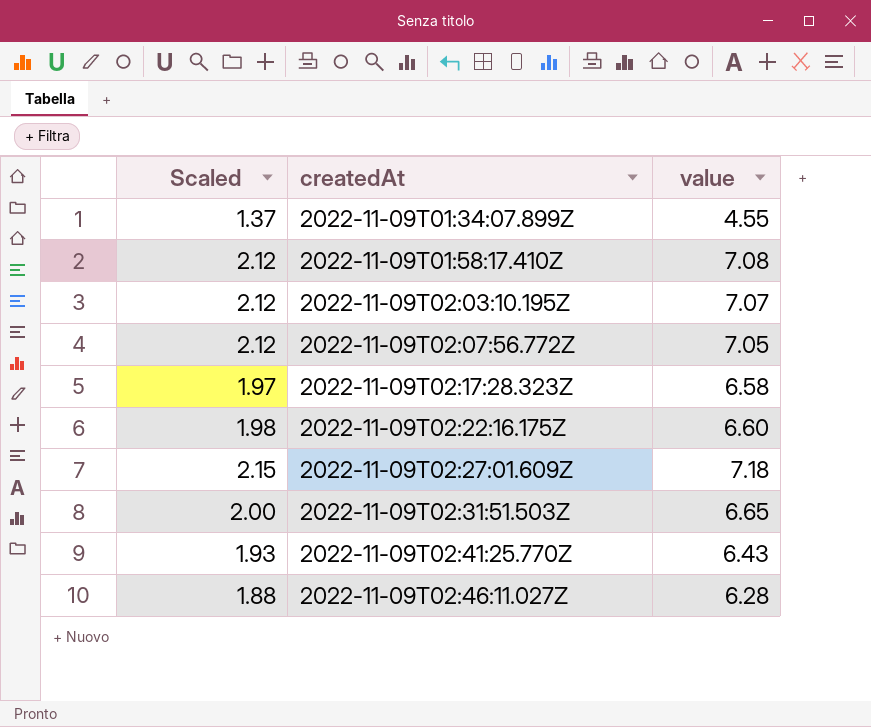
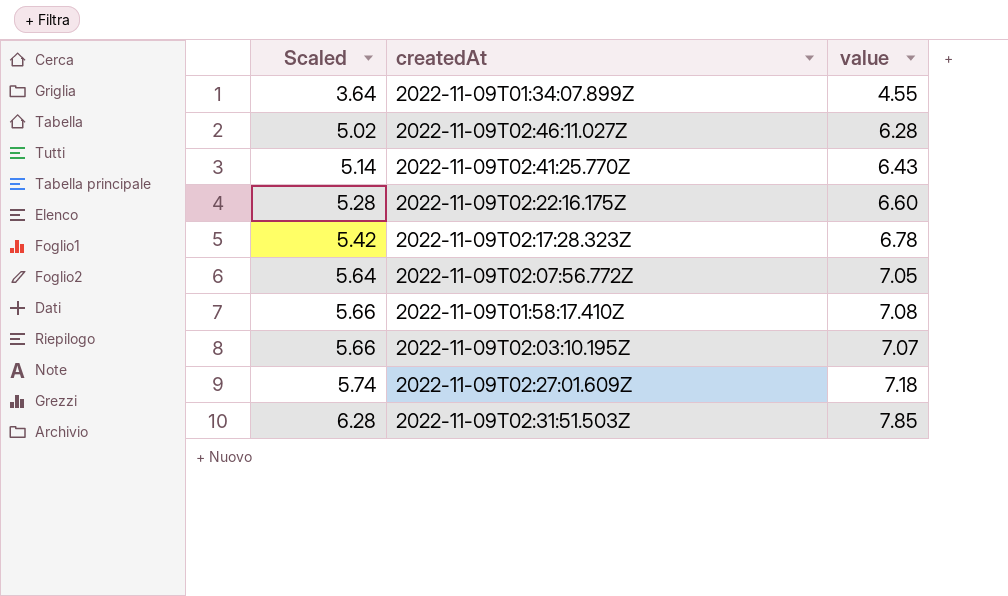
row order: createdAt ascending -> Scaled ascending
column Scaled | formula: [value] * 0.3 -> [value] * 0.8
2022-11-09T02:17:28.323Z | value: 6.58 -> 6.78
2022-11-09T02:31:51.503Z | value: 6.65 -> 7.85

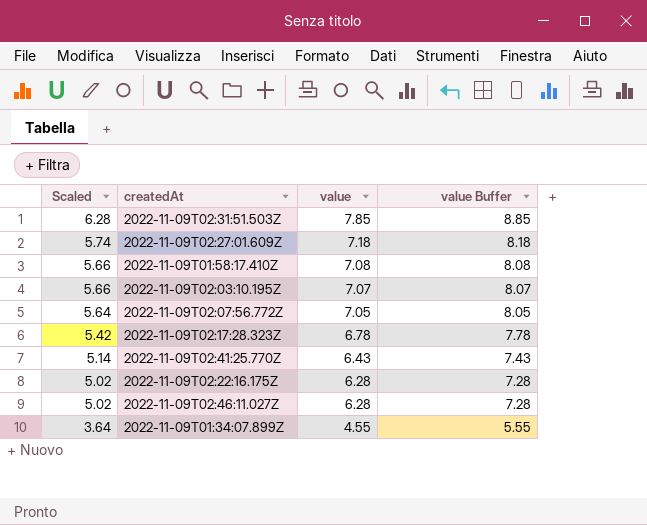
row order: Scaled ascending -> Scaled descending
column value Buffer | formula: none -> [value] + 1
2022-11-09T02:22:16.175Z | Scaled: 5.28 -> 5.02
2022-11-09T02:22:16.175Z | value: 6.60 -> 6.28

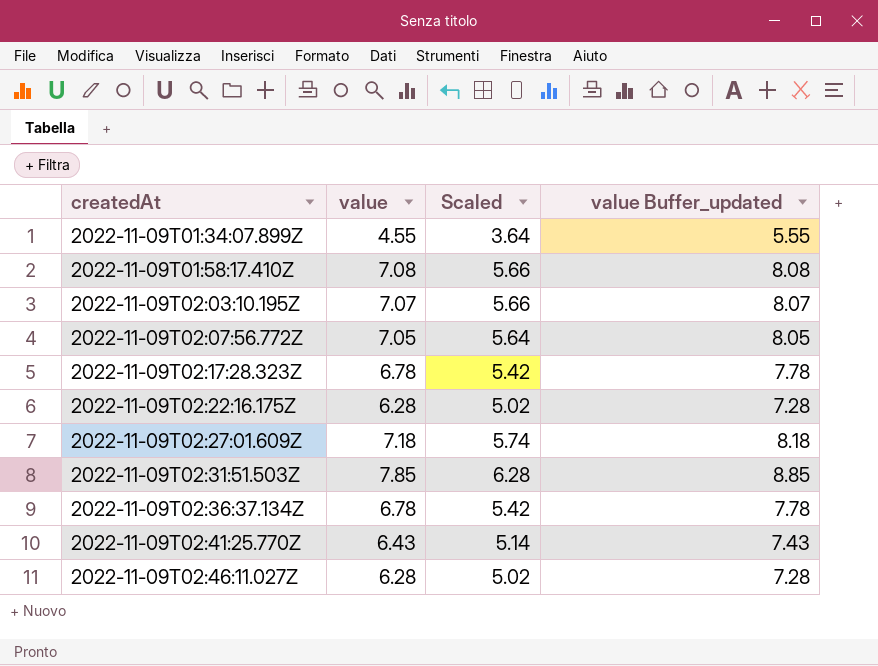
row order: Scaled descending -> createdAt ascending
column Scaled | position: 1 -> 3
column name: value Buffer -> value Buffer_updated
row 2022-11-09T02:36:37.134Z: none -> 6.78 | 5.42 | 7.78

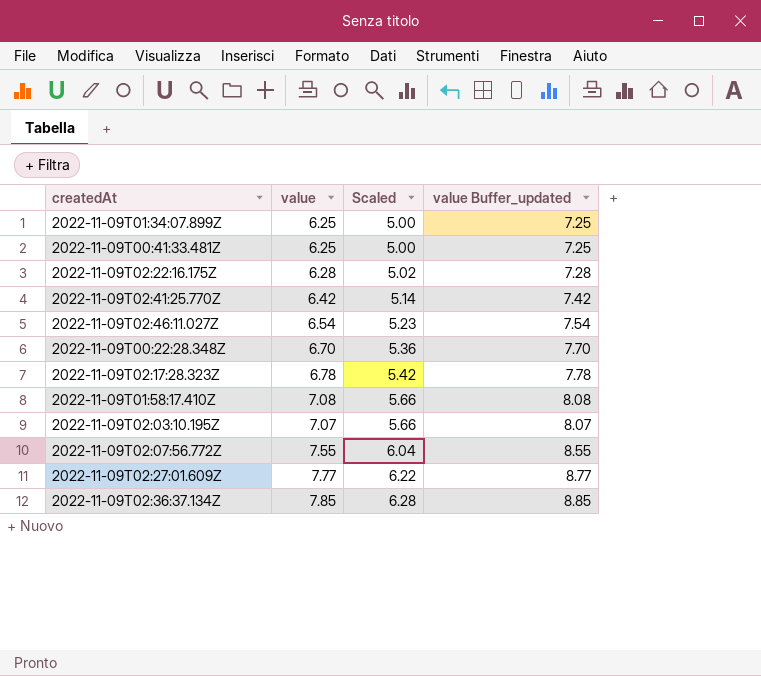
row order: createdAt ascending -> Scaled ascending
row 2022-11-09T02:31:51.503Z: 7.85 | 6.28 | 8.85 -> none
2022-11-09T01:34:07.899Z | value: 4.55 -> 6.25
2022-11-09T01:34:07.899Z | Scaled: 3.64 -> 5.00
2022-11-09T01:34:07.899Z | value Buffer_updated: 5.55 -> 7.25
row 2022-11-09T00:41:33.481Z: none -> 6.25 | 5.00 | 7.25
2022-11-09T02:41:25.770Z | value: 6.43 -> 6.42
2022-11-09T02:41:25.770Z | value Buffer_updated: 7.43 -> 7.42
2022-11-09T02:46:11.027Z | value: 6.28 -> 6.54
2022-11-09T02:46:11.027Z | Scaled: 5.02 -> 5.23
2022-11-09T02:46:11.027Z | value Buffer_updated: 7.28 -> 7.54
row 2022-11-09T00:22:28.348Z: none -> 6.70 | 5.36 | 7.70
2022-11-09T02:07:56.772Z | value: 7.05 -> 7.55
2022-11-09T02:07:56.772Z | Scaled: 5.64 -> 6.04
2022-11-09T02:07:56.772Z | value Buffer_updated: 8.05 -> 8.55
2022-11-09T02:27:01.609Z | value: 7.18 -> 7.77
2022-11-09T02:27:01.609Z | Scaled: 5.74 -> 6.22
2022-11-09T02:27:01.609Z | value Buffer_updated: 8.18 -> 8.77
2022-11-09T02:36:37.134Z | value: 6.78 -> 7.85
2022-11-09T02:36:37.134Z | Scaled: 5.42 -> 6.28
2022-11-09T02:36:37.134Z | value Buffer_updated: 7.78 -> 8.85

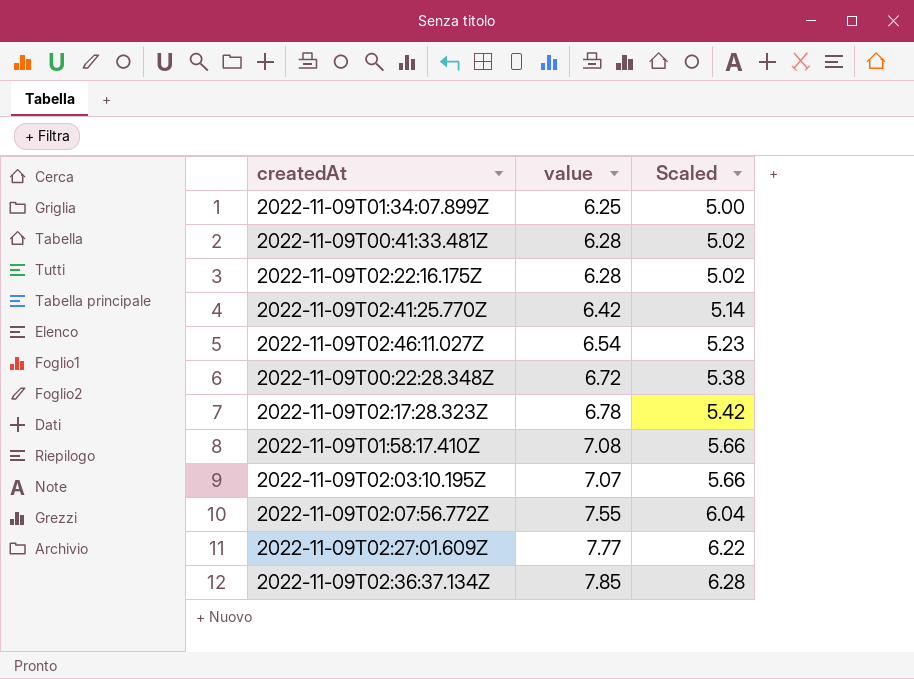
column value Buffer_updated | formula: [value] + 1 -> none
2022-11-09T00:41:33.481Z | value: 6.25 -> 6.28
2022-11-09T00:41:33.481Z | Scaled: 5.00 -> 5.02
2022-11-09T00:22:28.348Z | value: 6.70 -> 6.72
2022-11-09T00:22:28.348Z | Scaled: 5.36 -> 5.38

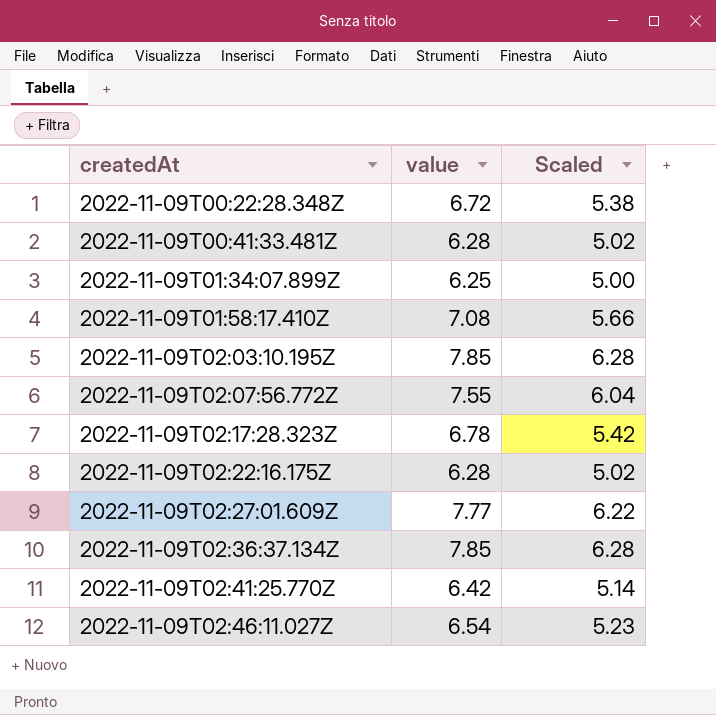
row order: Scaled ascending -> createdAt ascending
2022-11-09T02:03:10.195Z | value: 7.07 -> 7.85
2022-11-09T02:03:10.195Z | Scaled: 5.66 -> 6.28

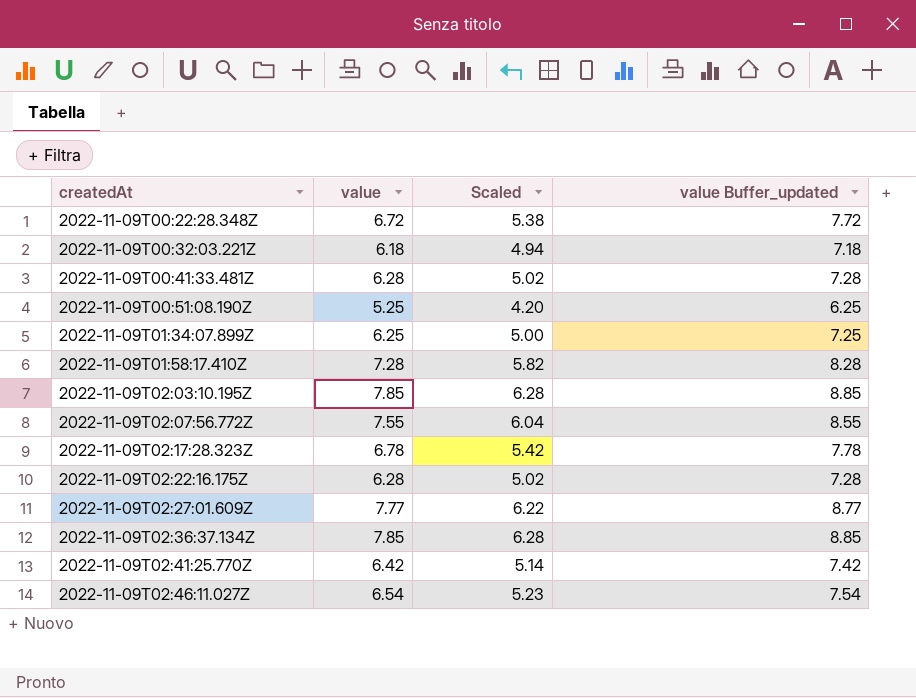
column value Buffer_updated | formula: none -> [value] + 1
row 2022-11-09T00:32:03.221Z: none -> 6.18 | 4.94 | 7.18
row 2022-11-09T00:51:08.190Z: none -> 5.25 | 4.20 | 6.25
2022-11-09T01:58:17.410Z | value: 7.08 -> 7.28
2022-11-09T01:58:17.410Z | Scaled: 5.66 -> 5.82

